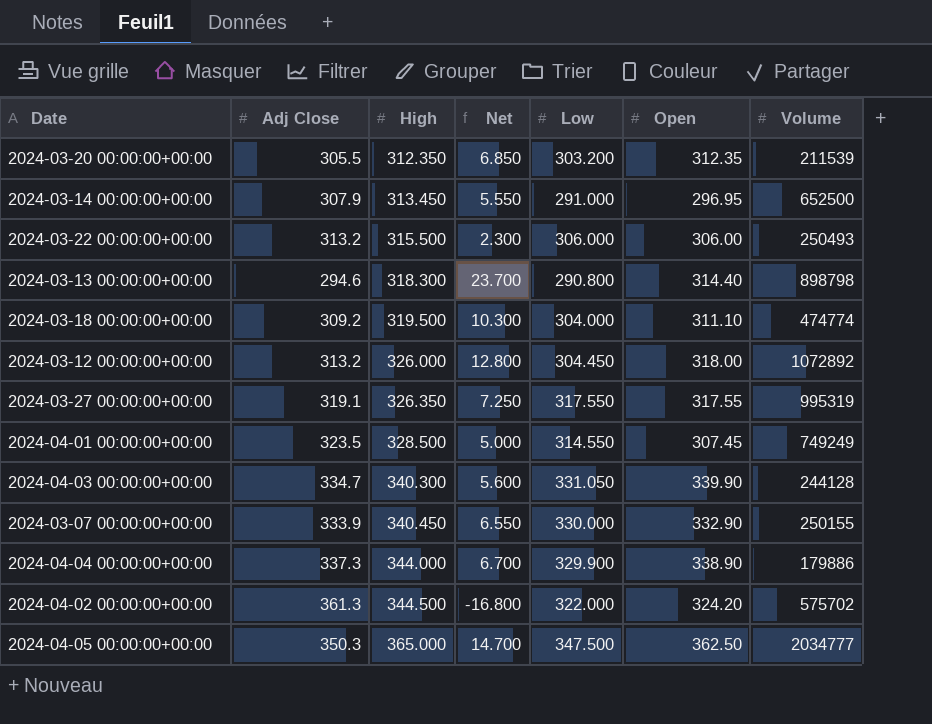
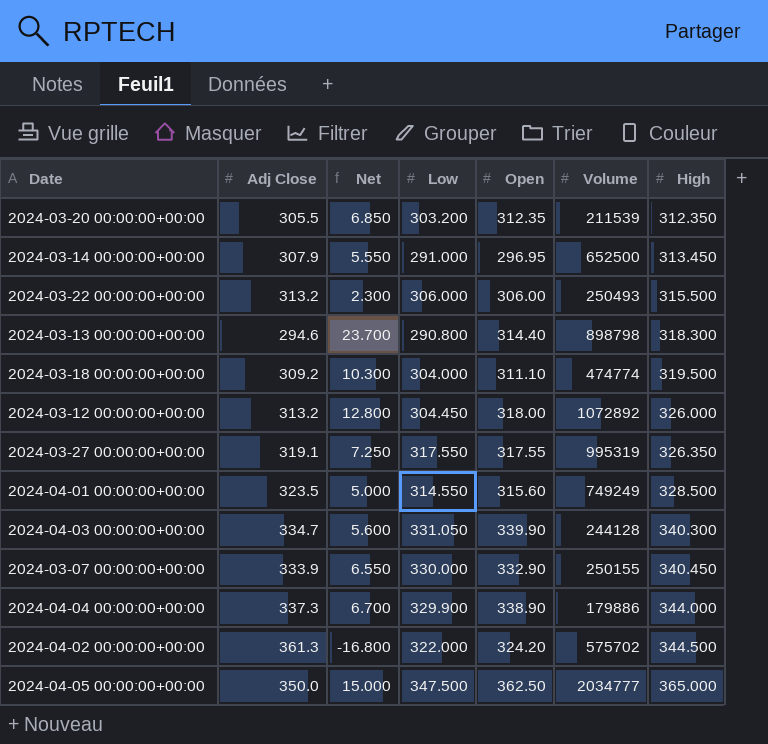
column High | position: 3 -> 7
2024-04-01 00:00:00+00:00 | Open: 307.45 -> 315.60
2024-04-05 00:00:00+00:00 | Adj Close: 350.3 -> 350.0
2024-04-05 00:00:00+00:00 | Net: 14.700 -> 15.000

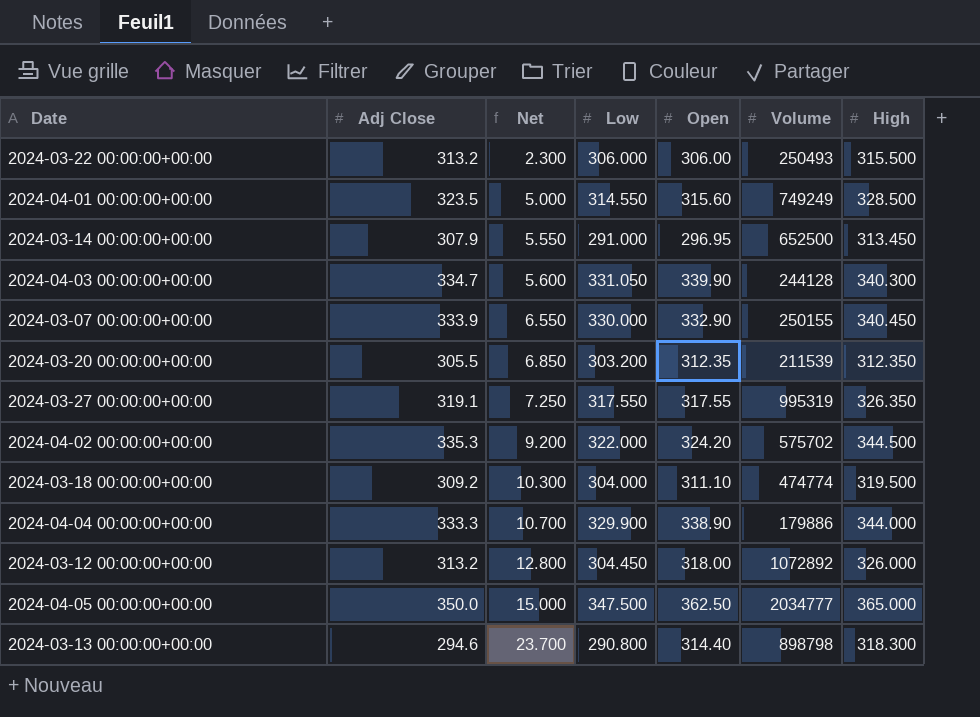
row order: High ascending -> Net ascending
2024-04-02 00:00:00+00:00 | Adj Close: 361.3 -> 335.3
2024-04-02 00:00:00+00:00 | Net: -16.800 -> 9.200
2024-04-04 00:00:00+00:00 | Adj Close: 337.3 -> 333.3
2024-04-04 00:00:00+00:00 | Net: 6.700 -> 10.700

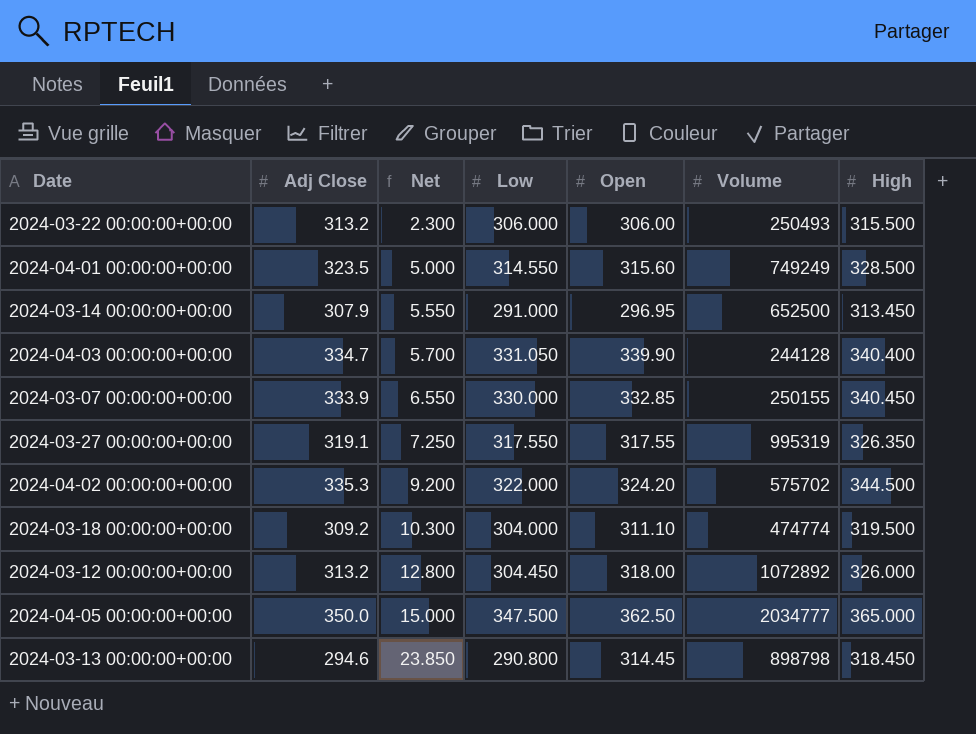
row 2024-03-20 00:00:00+00:00: 305.5 | 6.850 | 303.200 | 312.35 | 211539 | 312.350 -> none
row 2024-04-04 00:00:00+00:00: 333.3 | 10.700 | 329.900 | 338.90 | 179886 | 344.000 -> none
2024-04-03 00:00:00+00:00 | Net: 5.600 -> 5.700
2024-04-03 00:00:00+00:00 | High: 340.300 -> 340.400
2024-03-07 00:00:00+00:00 | Open: 332.90 -> 332.85
2024-03-13 00:00:00+00:00 | Net: 23.700 -> 23.850
2024-03-13 00:00:00+00:00 | Open: 314.40 -> 314.45
2024-03-13 00:00:00+00:00 | High: 318.300 -> 318.450

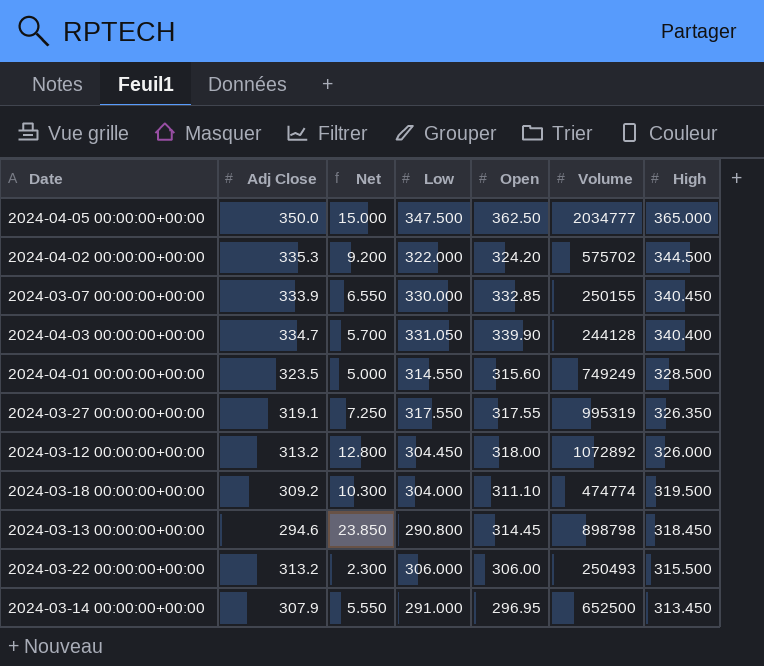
row order: Net ascending -> High descending

